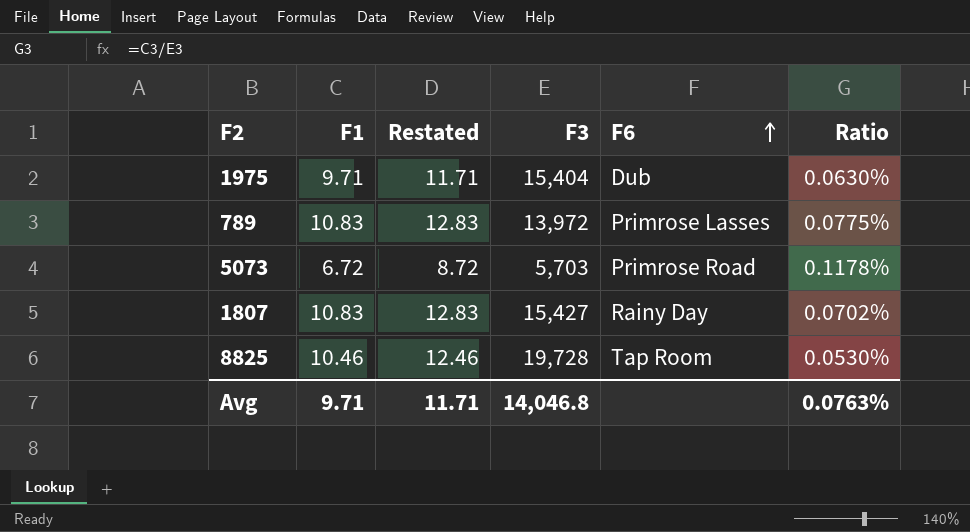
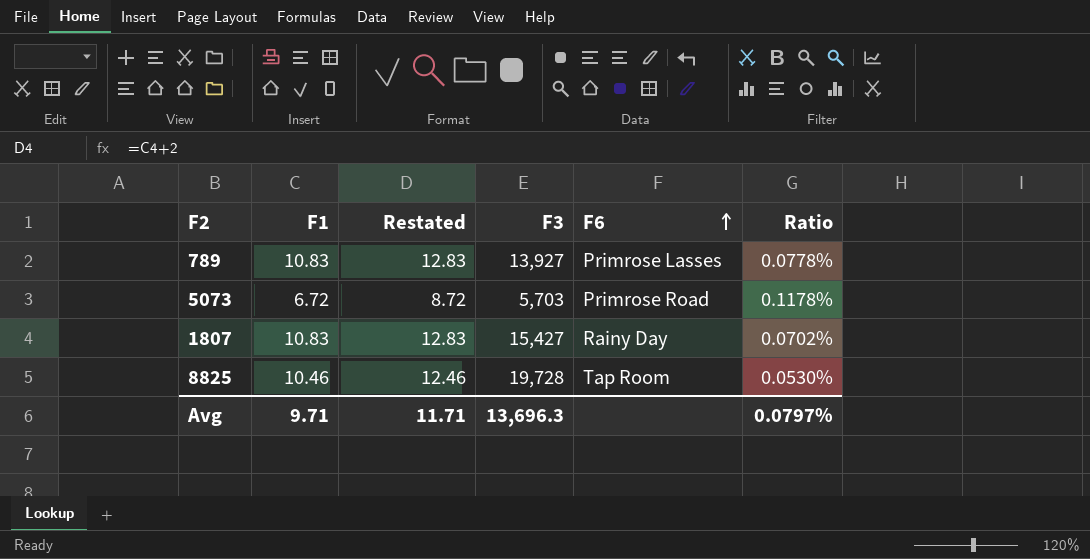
row 1975: 9.71 | 11.71 | 15,404 | Dub | 0.0630% -> none
789 | F3: 13,972 -> 13,927
789 | Ratio: 0.0775% -> 0.0778%
Avg | F3: 14,046.8 -> 13,696.3
Avg | Ratio: 0.0763% -> 0.0797%

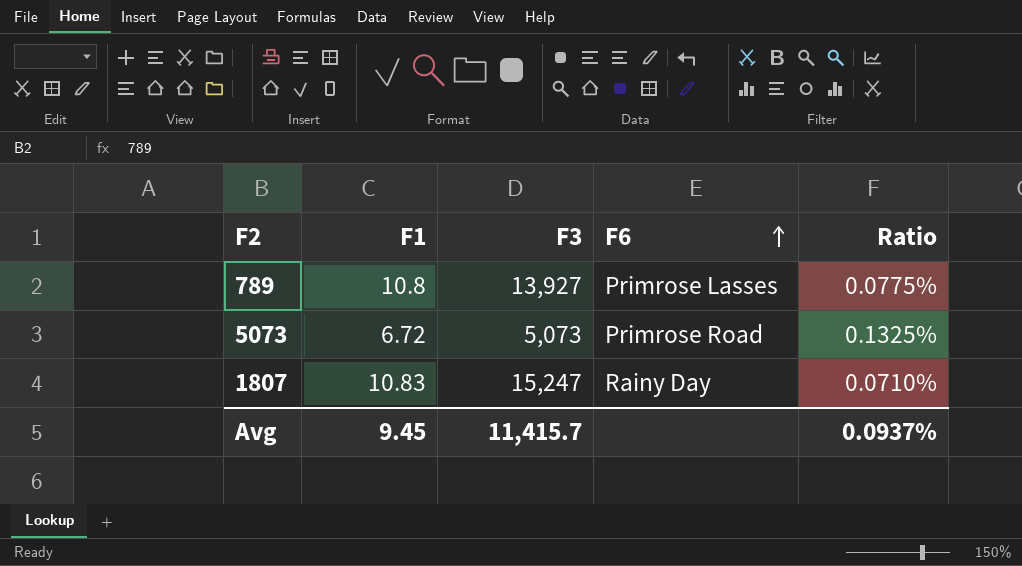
column Restated | formula: [F1] + 2 -> none
row 8825: 10.46 | 12.46 | 19,728 | Tap Room | 0.0530% -> none
789 | F1: 10.83 -> 10.8
789 | Ratio: 0.0778% -> 0.0775%
5073 | F3: 5,703 -> 5,073
5073 | Ratio: 0.1178% -> 0.1325%
1807 | F3: 15,427 -> 15,247
1807 | Ratio: 0.0702% -> 0.0710%
Avg | F1: 9.71 -> 9.45
Avg | F3: 13,696.3 -> 11,415.7
Avg | Ratio: 0.0797% -> 0.0937%

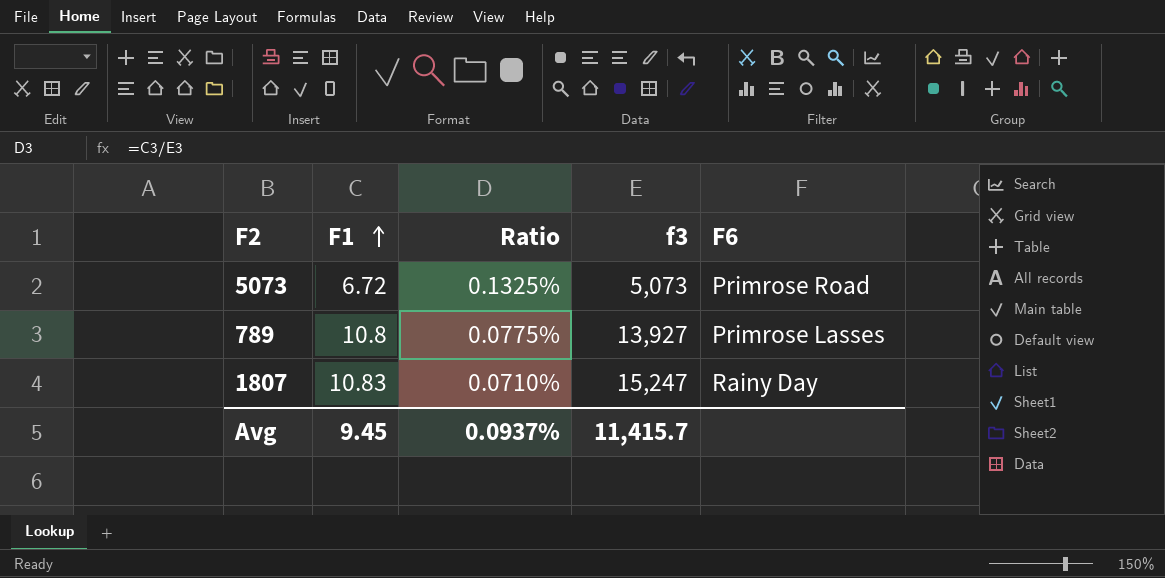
row order: F6 ascending -> F1 ascending
column Ratio | position: 5 -> 3
column name: F3 -> f3

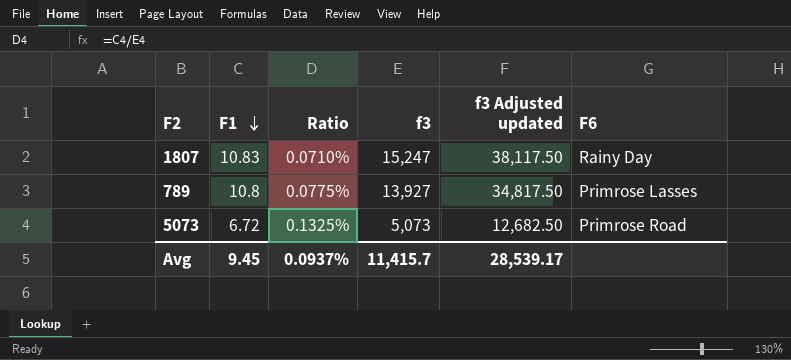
row order: F1 ascending -> F1 descending
column f3 Adjusted updated | formula: none -> [f3] * 2.5

